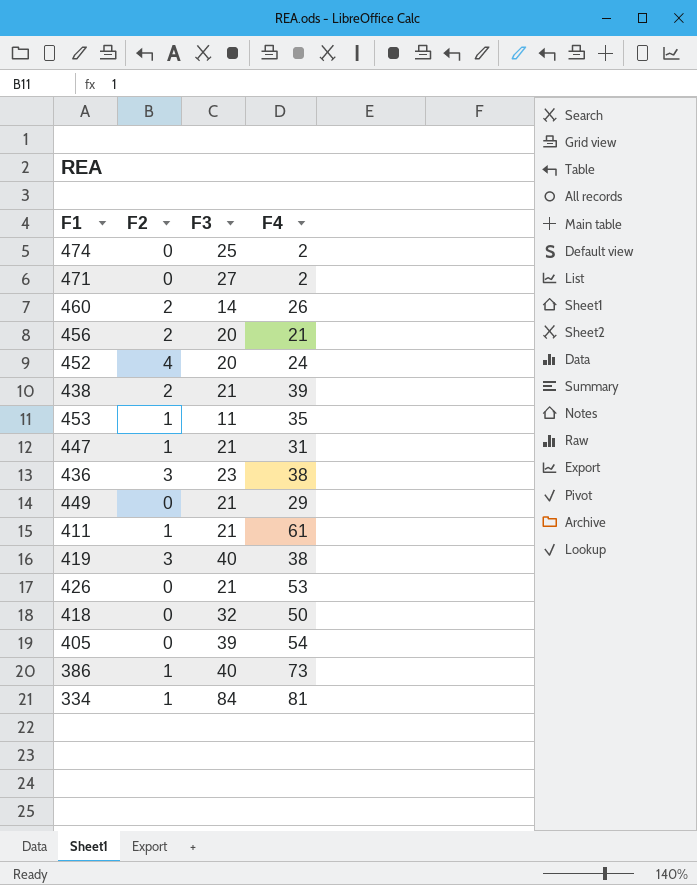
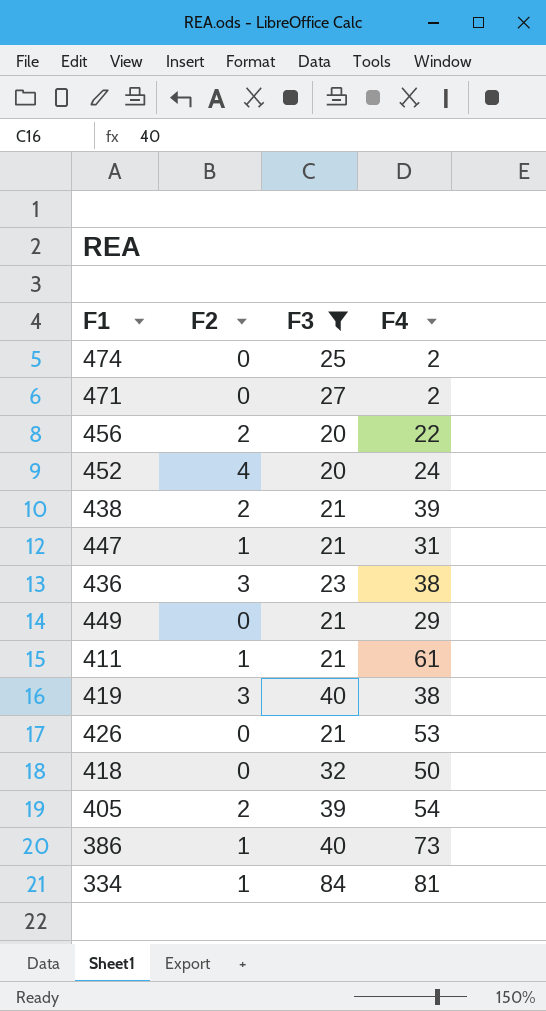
filter: none -> F3 >= 20
456 | F4: 21 -> 22
405 | F2: 0 -> 2

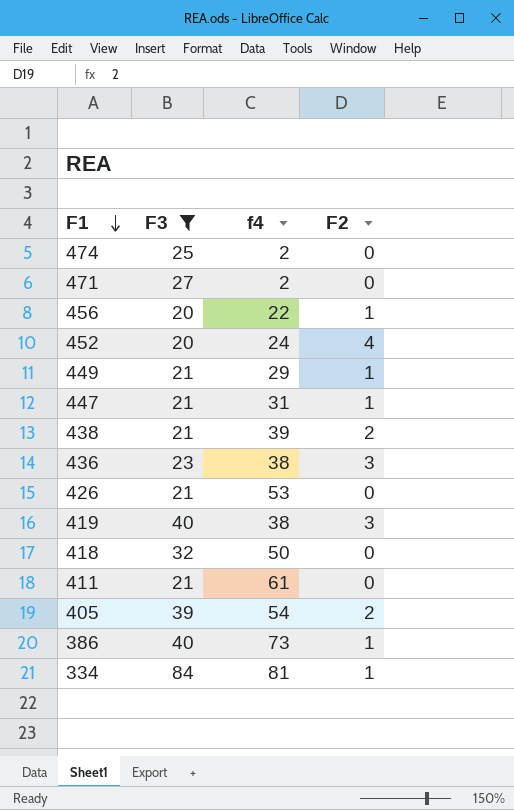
row order: none -> F1 descending
column name: F4 -> f4
column F2 | position: 2 -> 4
456 | F2: 2 -> 1
449 | F2: 0 -> 1
411 | F2: 1 -> 0

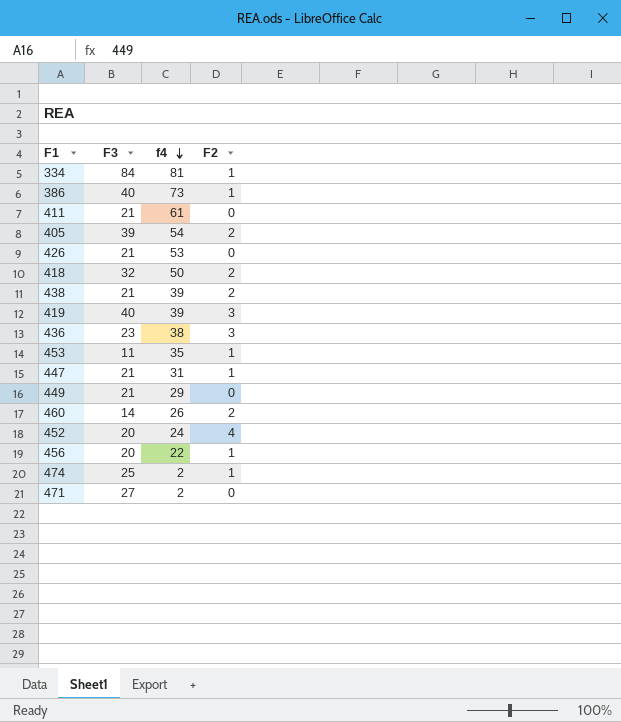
filter: F3 >= 20 -> none
row order: F1 descending -> f4 descending
418 | F2: 0 -> 2
419 | f4: 38 -> 39
449 | F2: 1 -> 0
474 | F2: 0 -> 1

